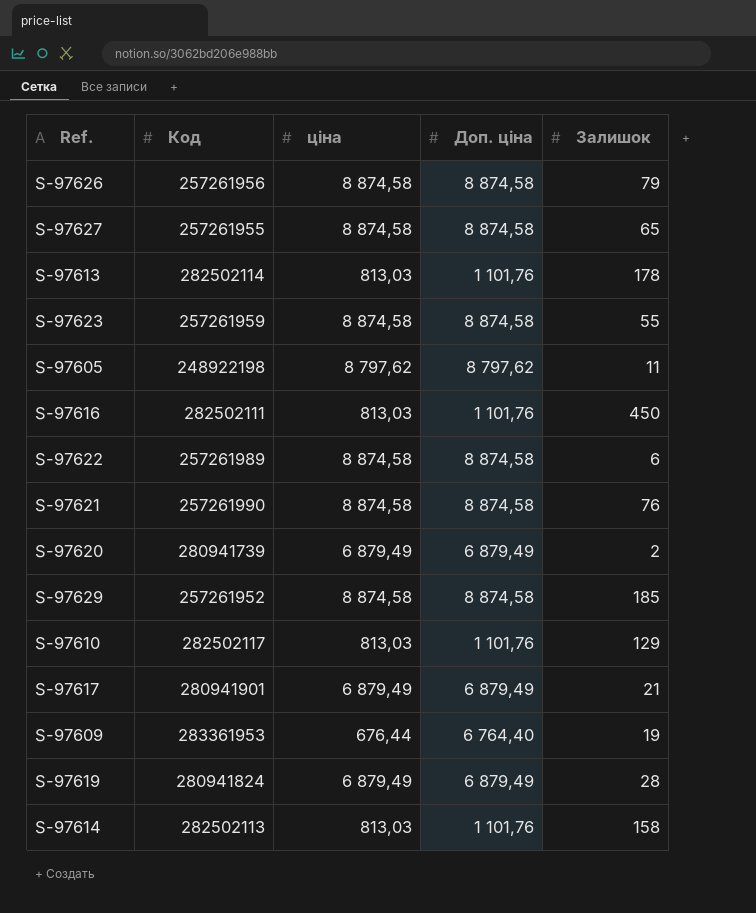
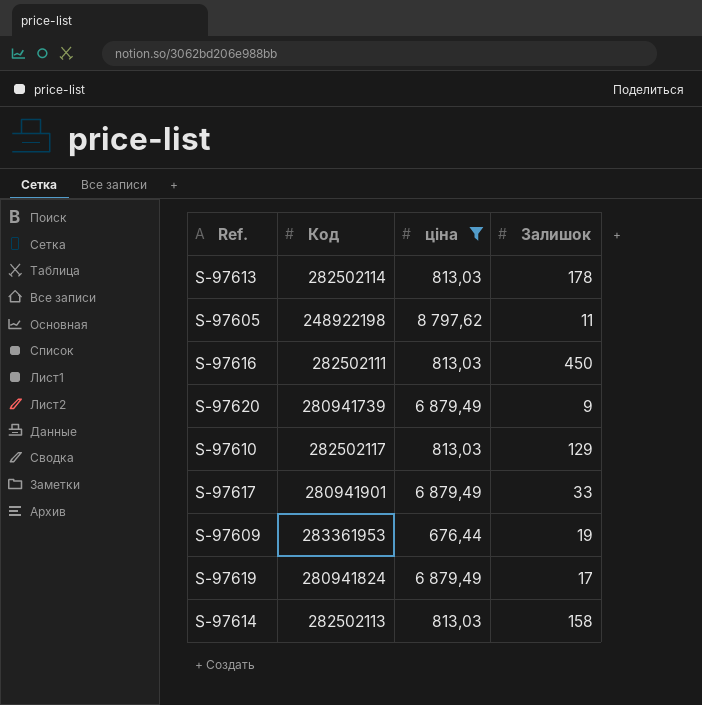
filter: none -> ціна != 8 874,58
column Доп. ціна | position: 4 -> none
S-97620 | Залишок: 2 -> 9
S-97617 | Залишок: 21 -> 33
S-97619 | Залишок: 28 -> 17

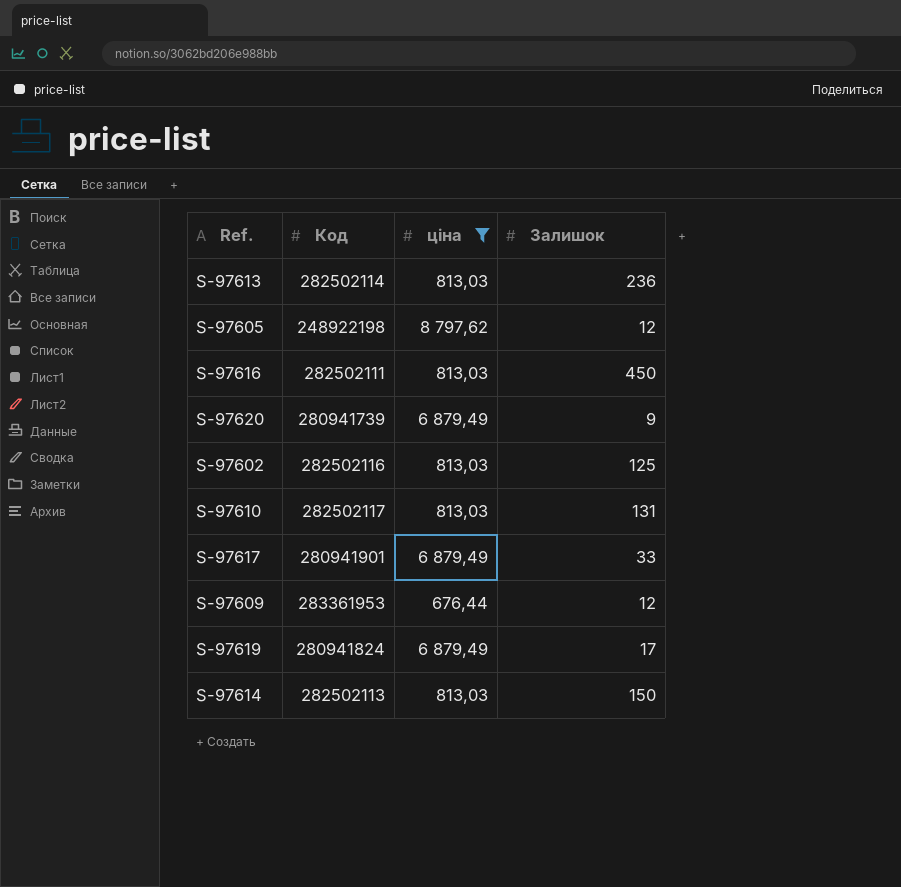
S-97613 | Залишок: 178 -> 236
S-97605 | Залишок: 11 -> 12
row S-97602: none -> 282502116 | 813,03 | 125
S-97610 | Залишок: 129 -> 131
S-97609 | Залишок: 19 -> 12
S-97614 | Залишок: 158 -> 150

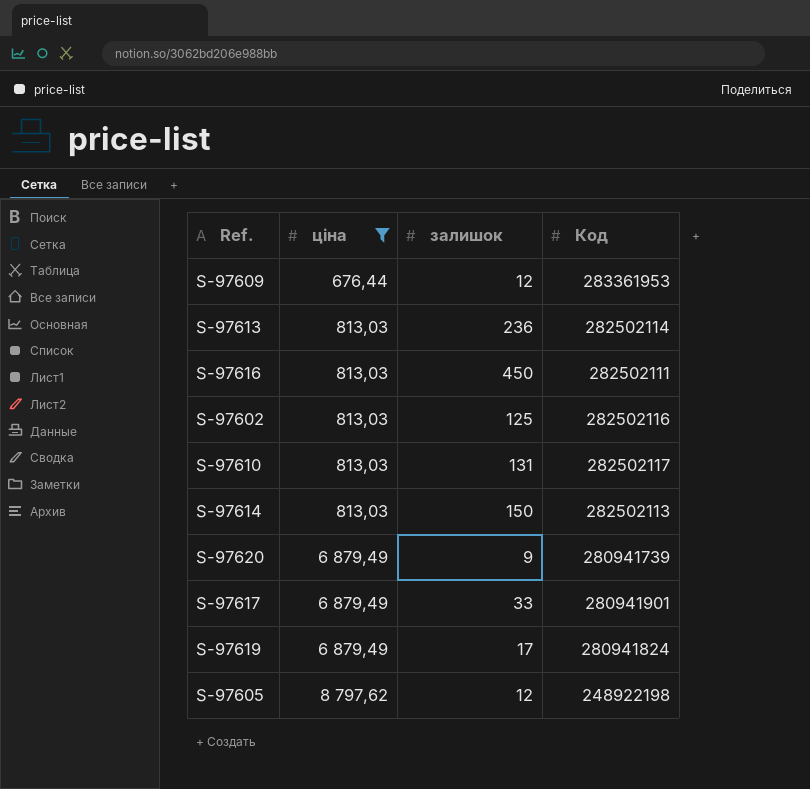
row order: none -> ціна ascending
column name: Залишок -> залишок
column Код | position: 2 -> 4

